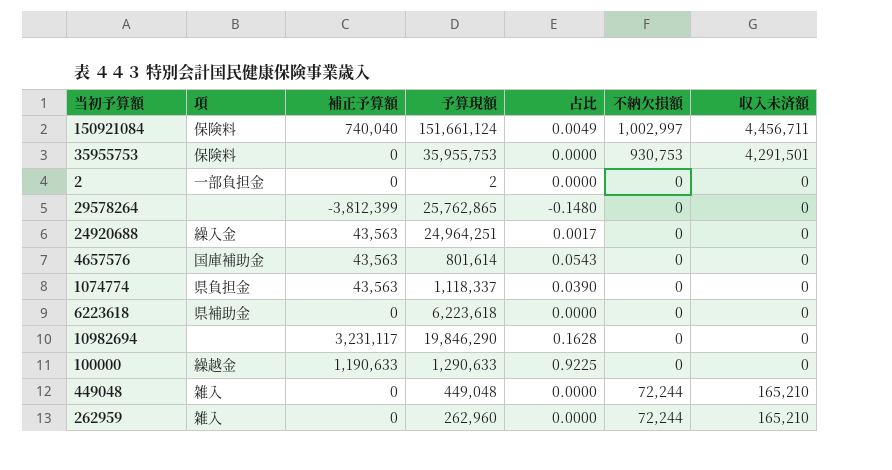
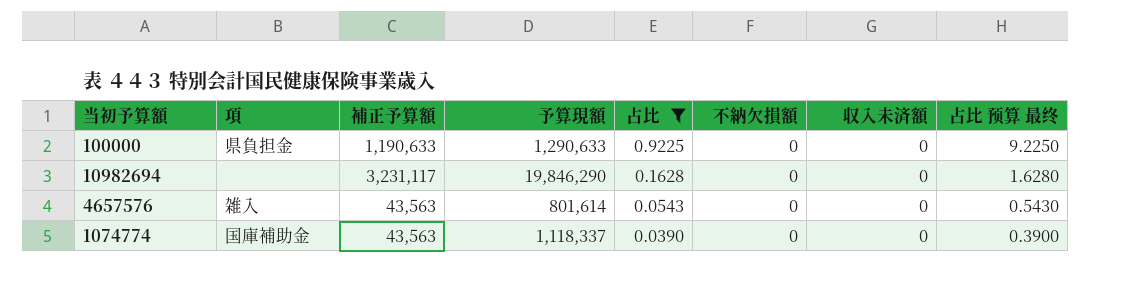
filter: none -> 占比 >= 0.0390
row order: none -> 占比 descending
column 占比 预算 最终 | formula: none -> [占比] * 10
100000 | 項: 繰越金 -> 県負担金
4657576 | 項: 国庫補助金 -> 雑入
1074774 | 項: 県負担金 -> 国庫補助金

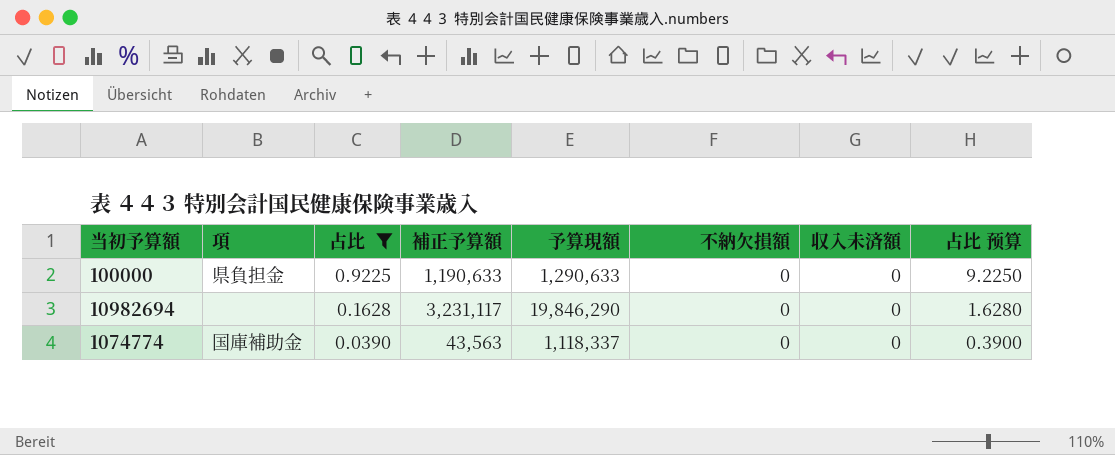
column 占比 | position: 5 -> 3
column name: 占比 预算 最终 -> 占比 预算
row 4657576: 雑入 | 43,563 | 801,614 | 0.0543 | 0 | 0 | 0.5430 -> none

